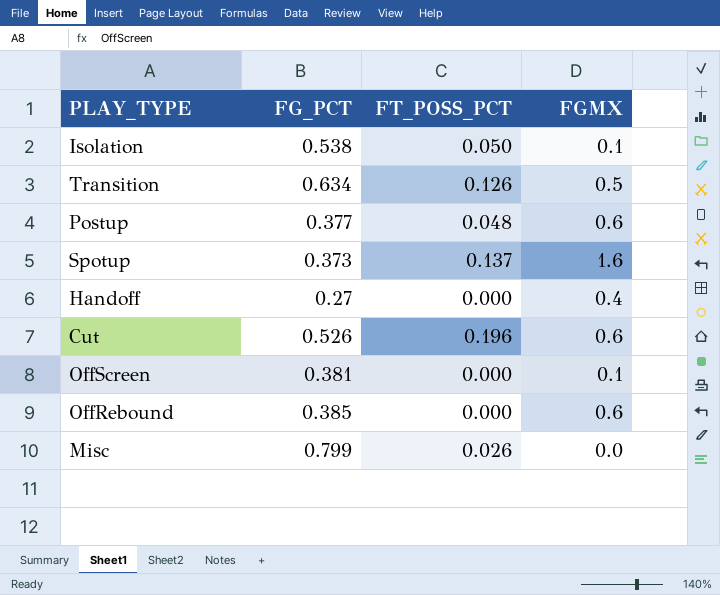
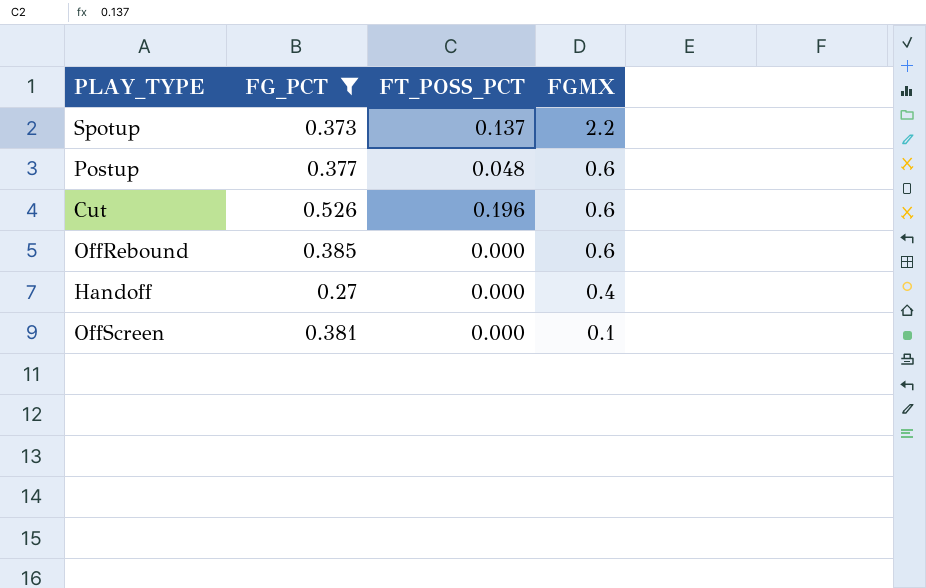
filter: none -> FG_PCT <= 0.526
row order: none -> FGMX descending
Spotup | FGMX: 1.6 -> 2.2

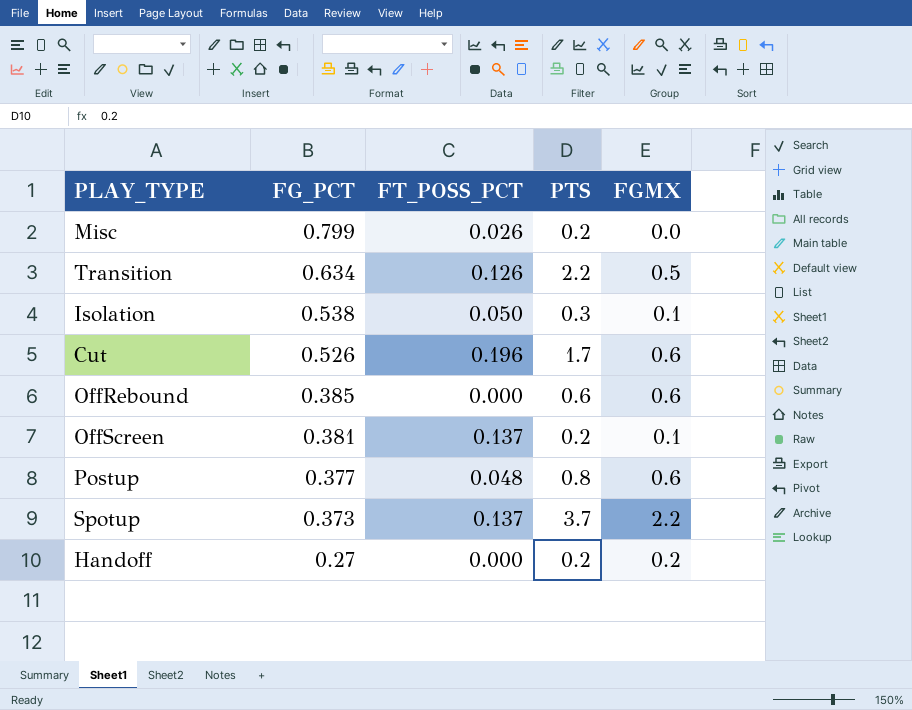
filter: FG_PCT <= 0.526 -> none
row order: FGMX descending -> FG_PCT descending
column PTS | position: none -> 4
OffScreen | FT_POSS_PCT: 0.000 -> 0.137
Handoff | FGMX: 0.4 -> 0.2

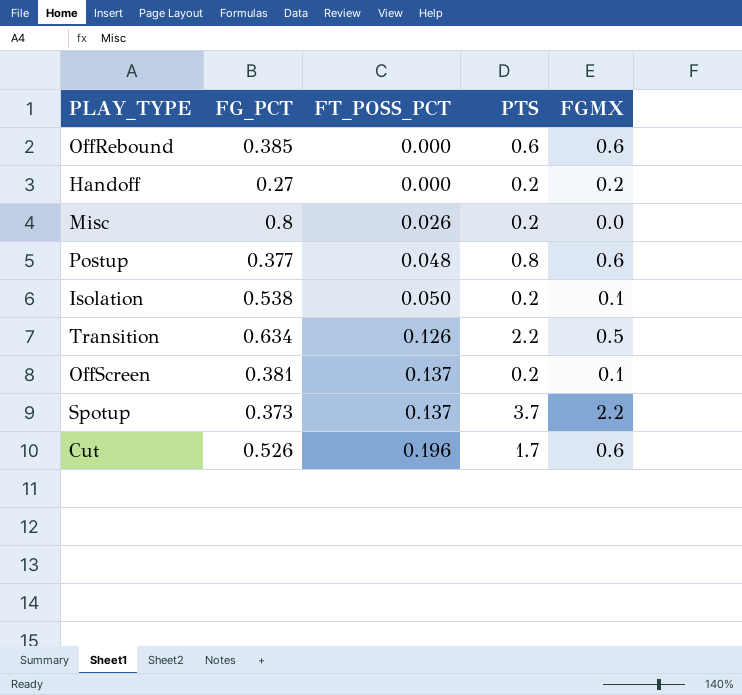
row order: FG_PCT descending -> FT_POSS_PCT ascending
Misc | FG_PCT: 0.799 -> 0.8
Isolation | PTS: 0.3 -> 0.2

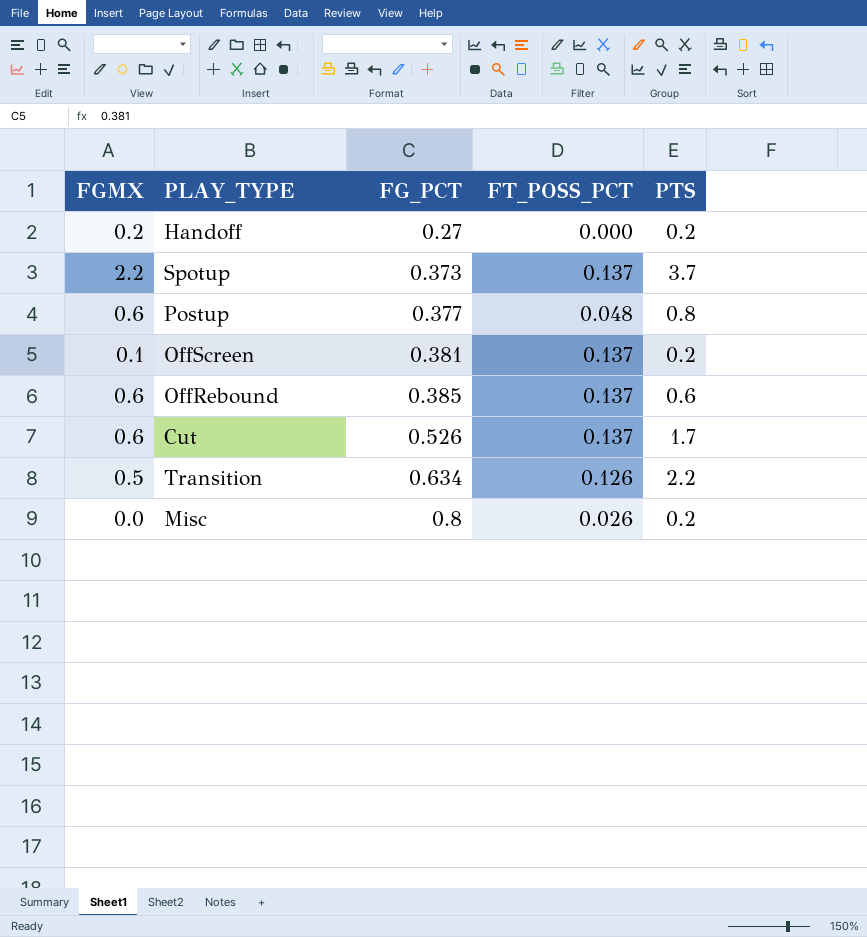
row order: FT_POSS_PCT ascending -> FG_PCT ascending
column FGMX | position: 5 -> 1
row Isolation: 0.538 | 0.050 | 0.2 | 0.1 -> none
OffRebound | FT_POSS_PCT: 0.000 -> 0.137
Cut | FT_POSS_PCT: 0.196 -> 0.137

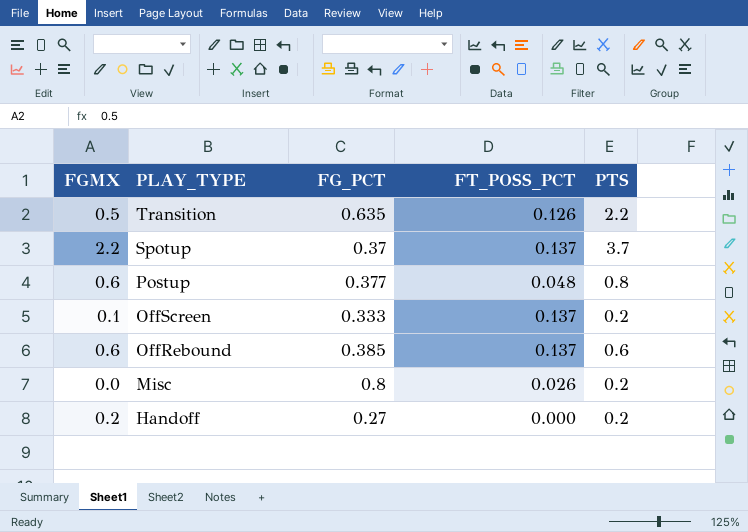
row order: FG_PCT ascending -> PLAY_TYPE descending
row Cut: 0.6 | 0.526 | 0.137 | 1.7 -> none
Transition | FG_PCT: 0.634 -> 0.635
Spotup | FG_PCT: 0.373 -> 0.37
OffScreen | FG_PCT: 0.381 -> 0.333

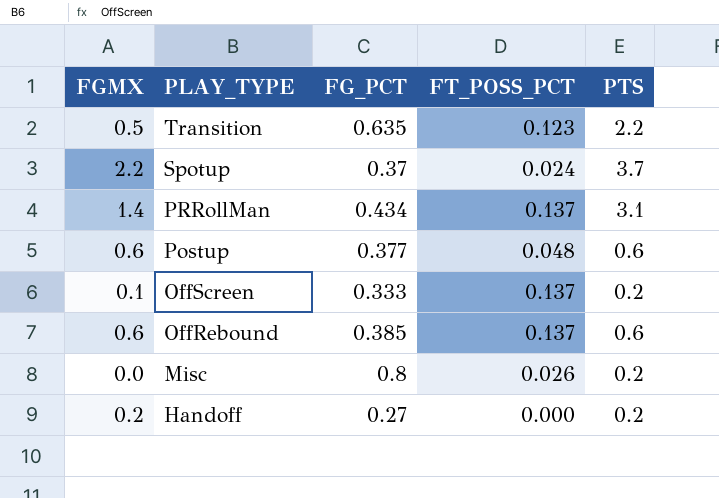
Transition | FT_POSS_PCT: 0.126 -> 0.123
Spotup | FT_POSS_PCT: 0.137 -> 0.024
row PRRollMan: none -> 1.4 | 0.434 | 0.137 | 3.1
Postup | PTS: 0.8 -> 0.6

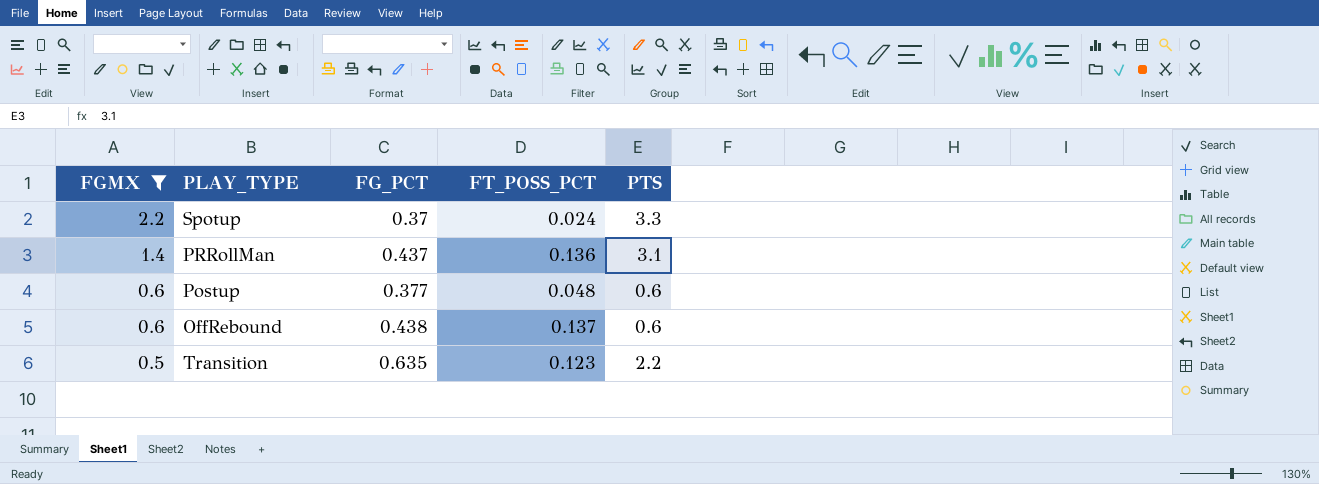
filter: none -> FGMX >= 0.5
row order: PLAY_TYPE descending -> FGMX descending
Spotup | PTS: 3.7 -> 3.3
PRRollMan | FG_PCT: 0.434 -> 0.437
PRRollMan | FT_POSS_PCT: 0.137 -> 0.136
OffRebound | FG_PCT: 0.385 -> 0.438

